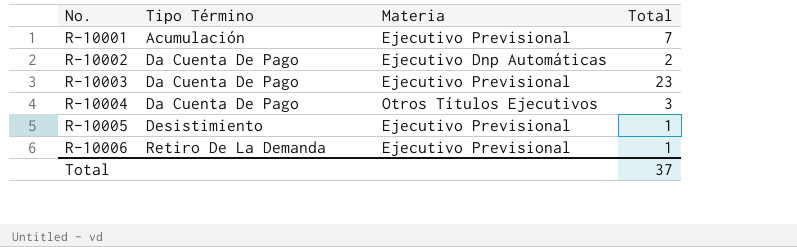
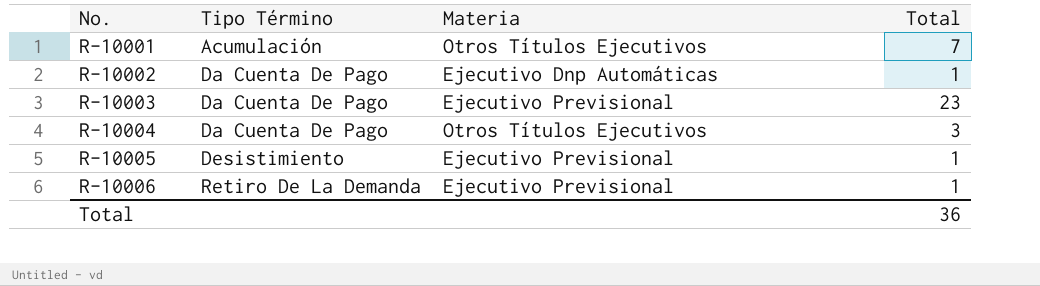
R-10001 | Materia: Ejecutivo Previsional -> Otros Títulos Ejecutivos
R-10002 | Total: 2 -> 1
Total | Total: 37 -> 36

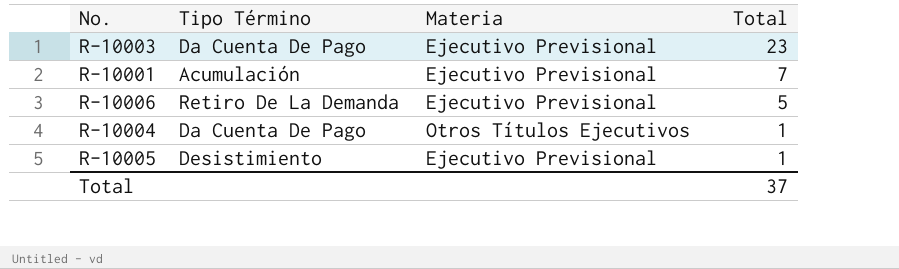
row order: No. ascending -> Total descending
row R-10002: Da Cuenta De Pago | Ejecutivo Dnp Automáticas | 1 -> none
R-10001 | Materia: Otros Títulos Ejecutivos -> Ejecutivo Previsional
R-10006 | Total: 1 -> 5
R-10004 | Total: 3 -> 1
Total | Total: 36 -> 37

